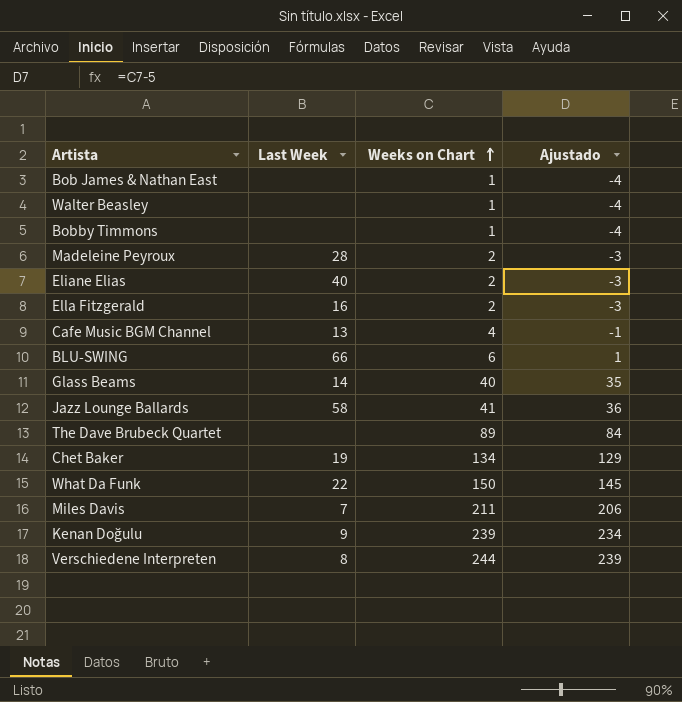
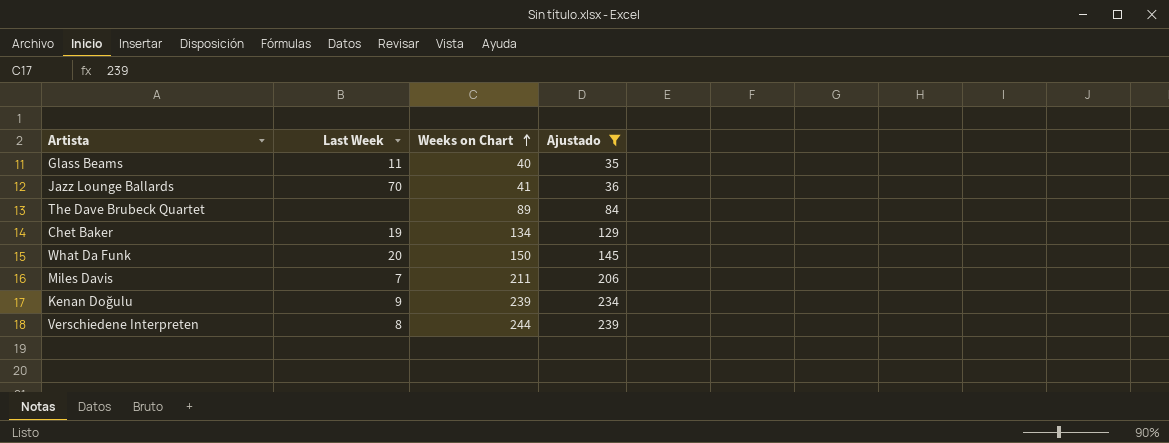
filter: none -> Ajustado >= 35
Glass Beams | Last Week: 14 -> 11
Jazz Lounge Ballards | Last Week: 58 -> 70
What Da Funk | Last Week: 22 -> 20

